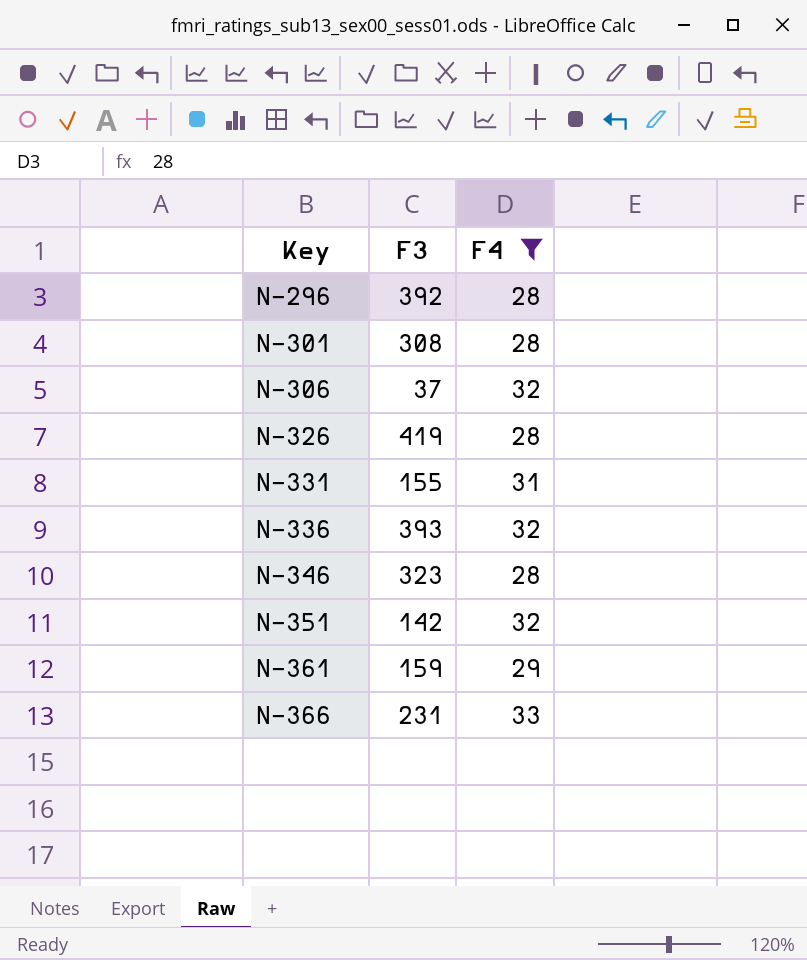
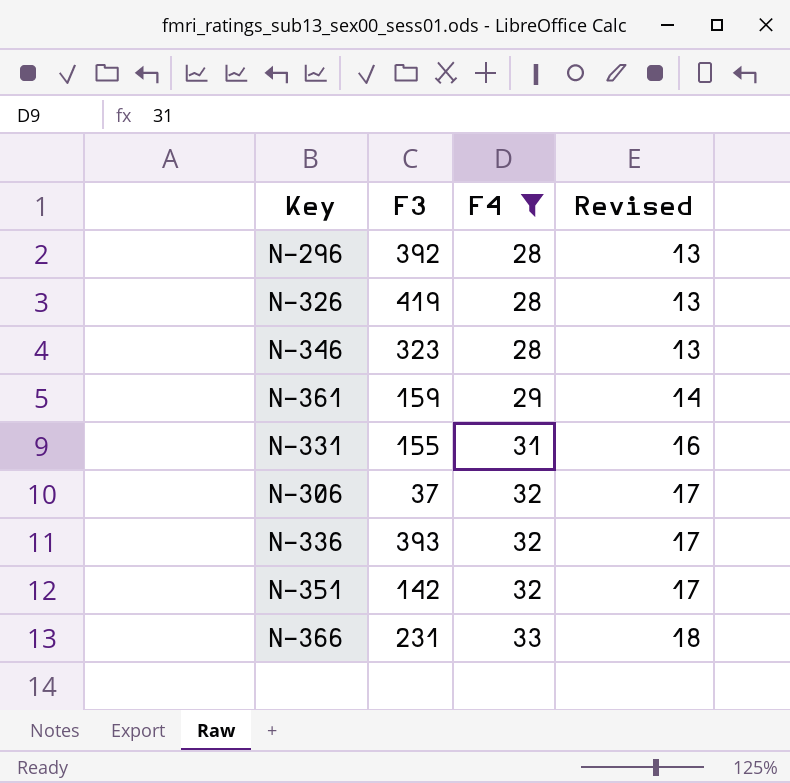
row order: Key ascending -> F4 ascending
column Revised | formula: none -> [F4] - 15
row N-301: 308 | 28 -> none

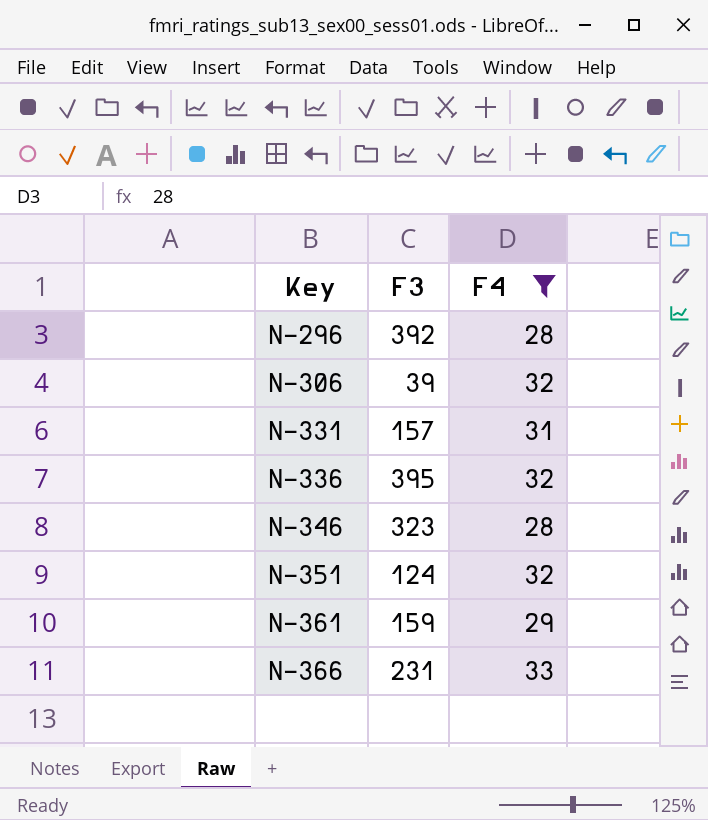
row order: F4 ascending -> Key ascending
column Revised | formula: [F4] - 15 -> none
row N-326: 419 | 28 | 13 -> none
N-306 | F3: 37 -> 39
N-331 | F3: 155 -> 157
N-336 | F3: 393 -> 395
N-351 | F3: 142 -> 124

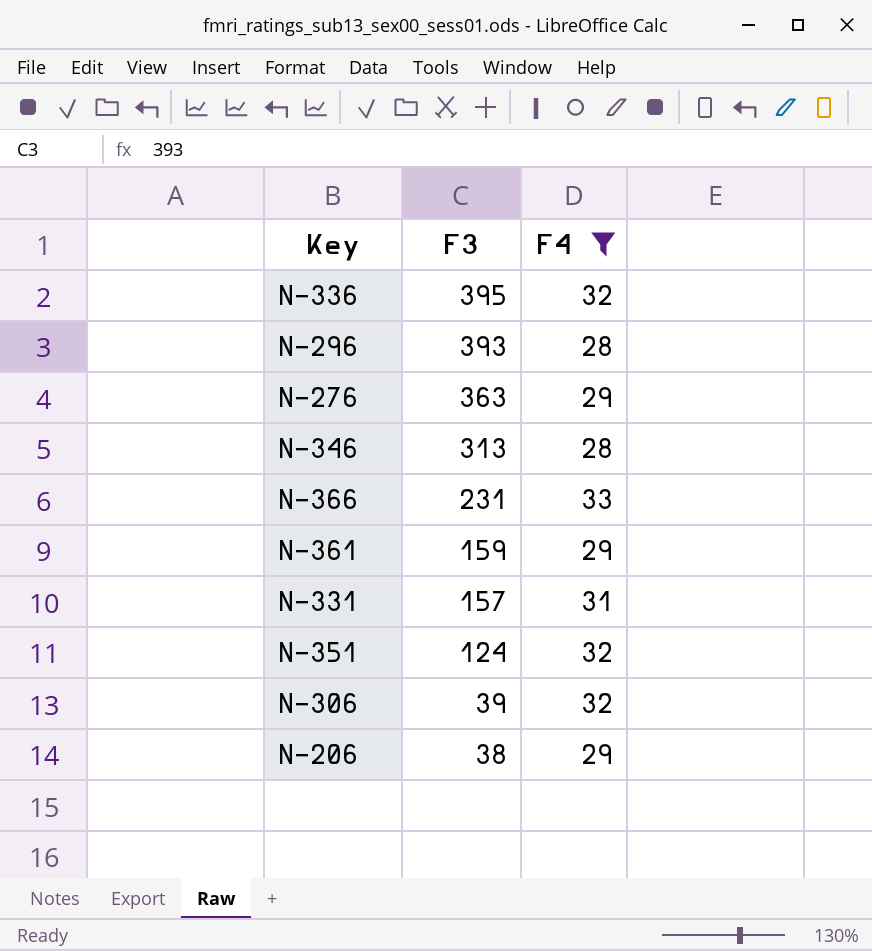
row order: Key ascending -> F3 descending
N-296 | F3: 392 -> 393
row N-276: none -> 363 | 29
N-346 | F3: 323 -> 313
row N-206: none -> 38 | 29

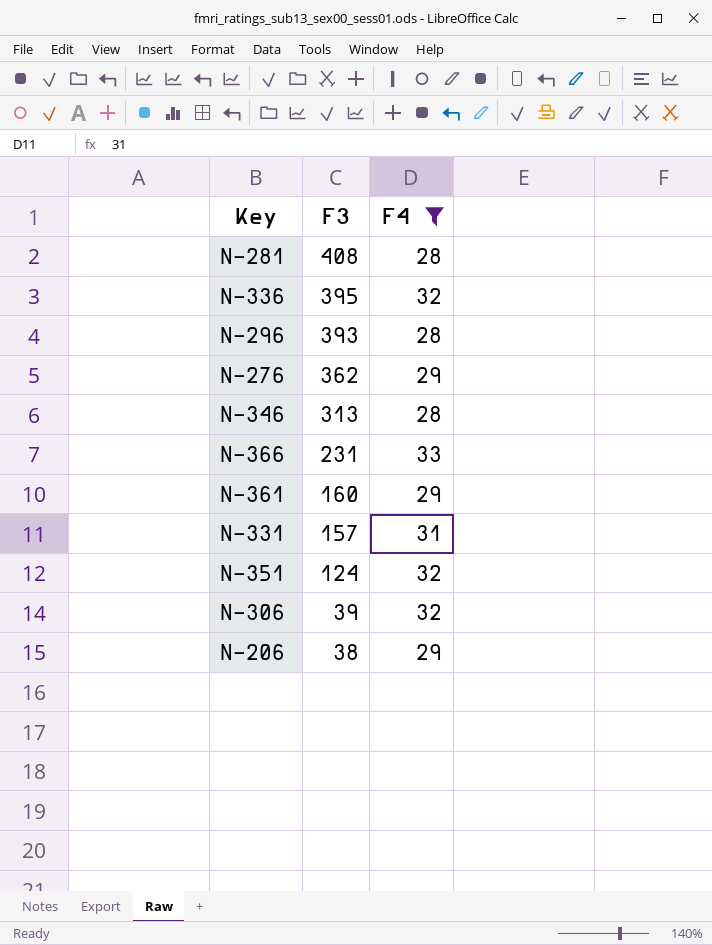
row N-281: none -> 408 | 28
N-276 | F3: 363 -> 362
N-361 | F3: 159 -> 160

